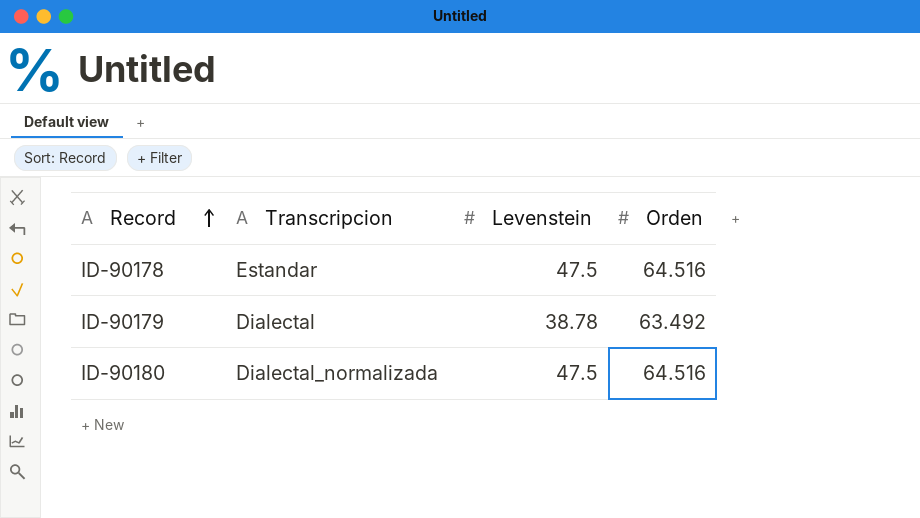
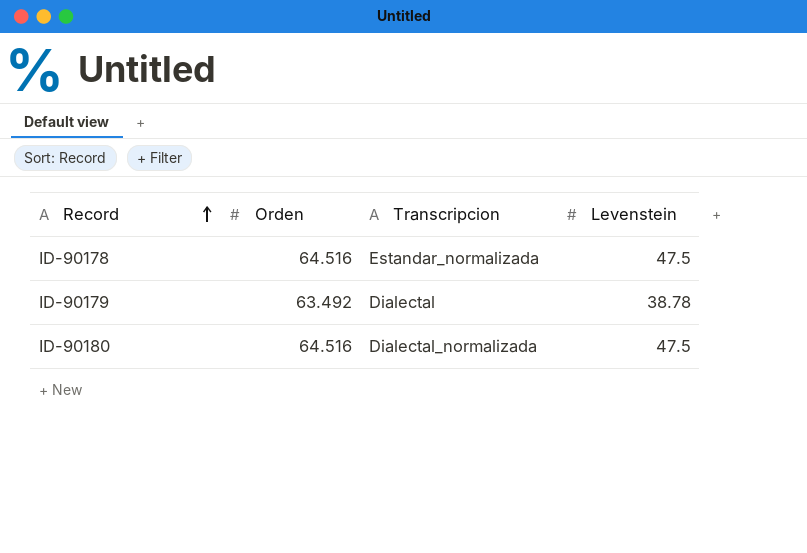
column Orden | position: 4 -> 2
ID-90178 | Transcripcion: Estandar -> Estandar_normalizada

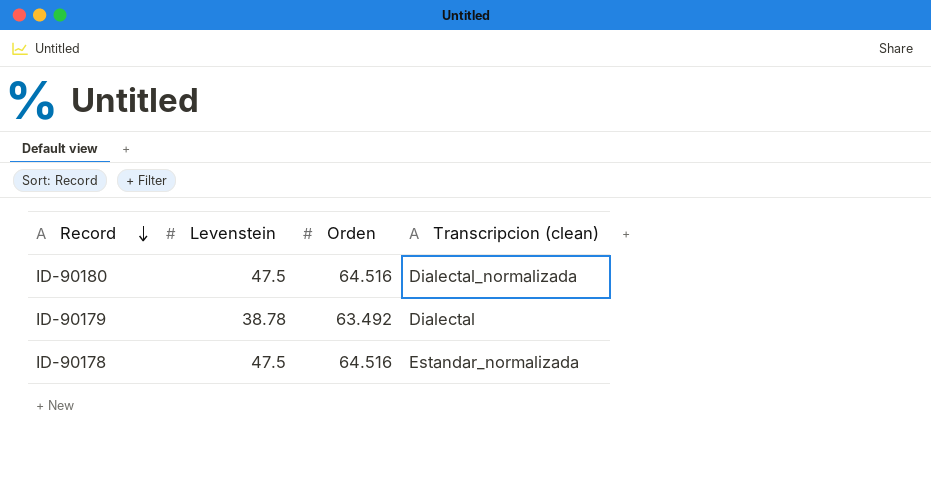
row order: Record ascending -> Record descending
column Levenstein | position: 4 -> 2
column name: Transcripcion -> Transcripcion (clean)

